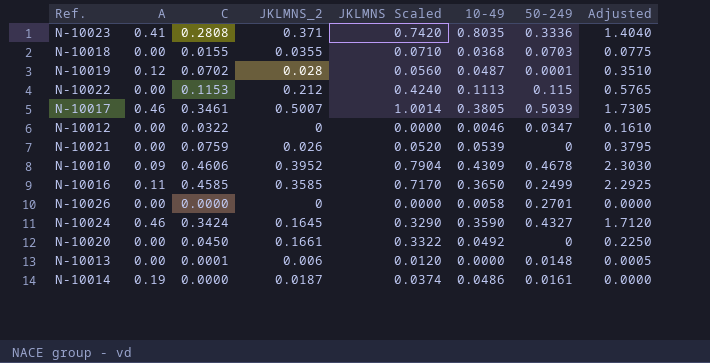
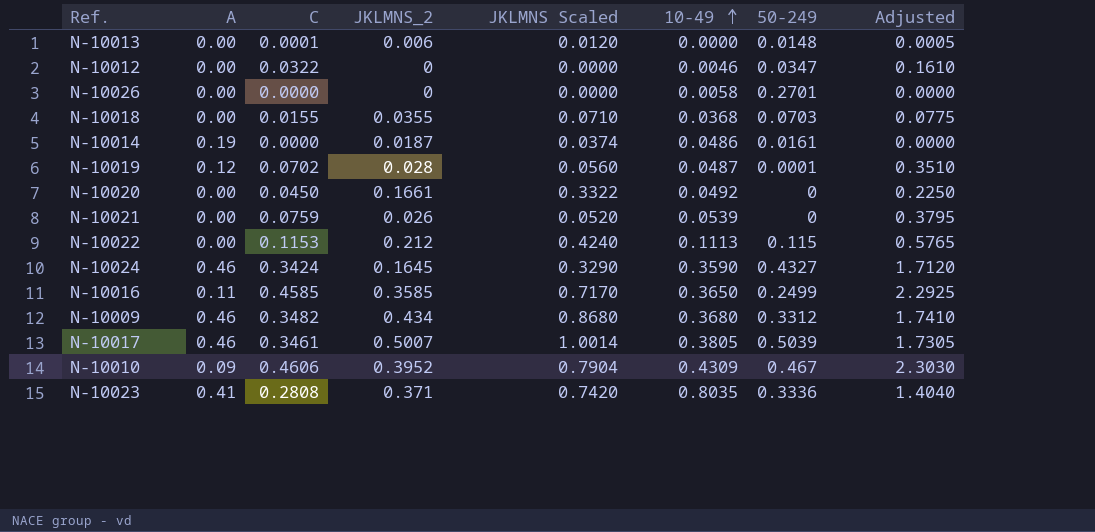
row order: none -> 10-49 ascending
row N-10009: none -> 0.46 | 0.3482 | 0.434 | 0.8680 | 0.3680 | 0.3312 | 1.7410
N-10010 | 50-249: 0.4678 -> 0.467

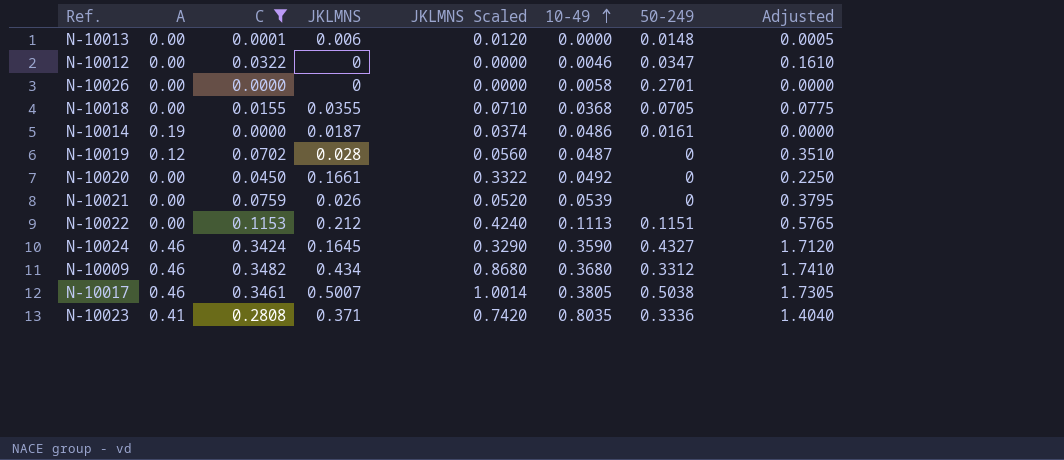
filter: none -> C <= 0.3482
column name: JKLMNS_2 -> JKLMNS
N-10018 | 50-249: 0.0703 -> 0.0705
N-10019 | 50-249: 0.0001 -> 0
N-10022 | 50-249: 0.115 -> 0.1151
N-10017 | 50-249: 0.5039 -> 0.5038

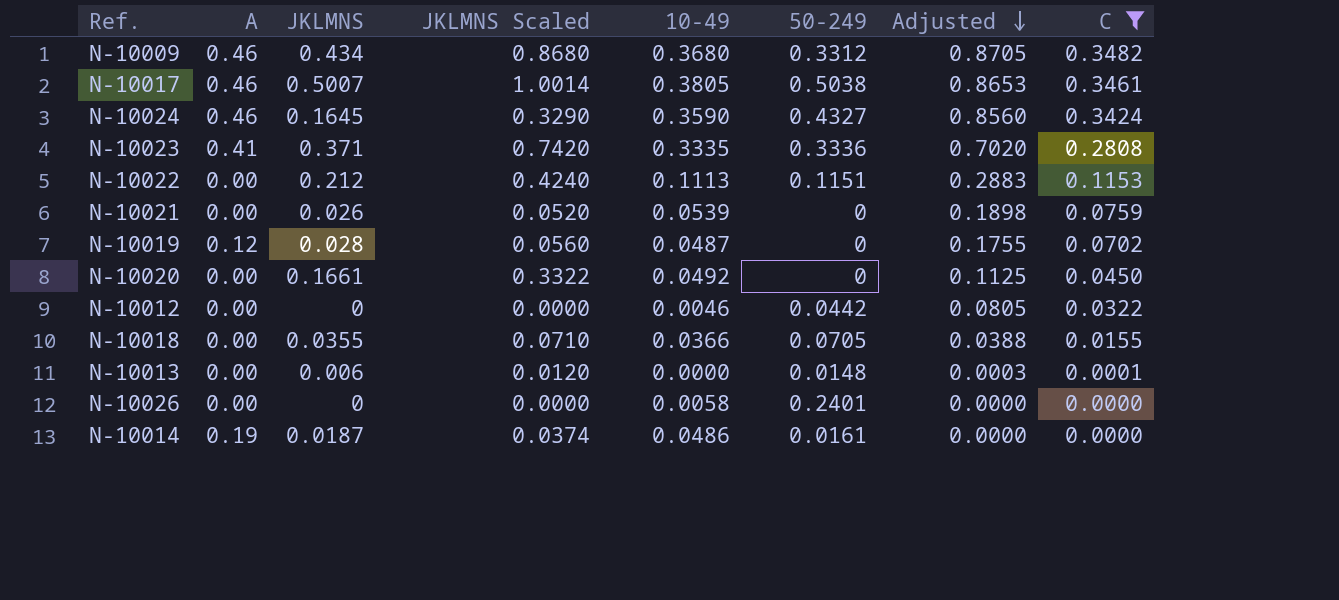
row order: 10-49 ascending -> Adjusted descending
column Adjusted | formula: [C] * 5 -> [C] * 2.5
column C | position: 3 -> 8
N-10023 | 10-49: 0.8035 -> 0.3335
N-10012 | 50-249: 0.0347 -> 0.0442
N-10018 | 10-49: 0.0368 -> 0.0366
N-10026 | 50-249: 0.2701 -> 0.2401

